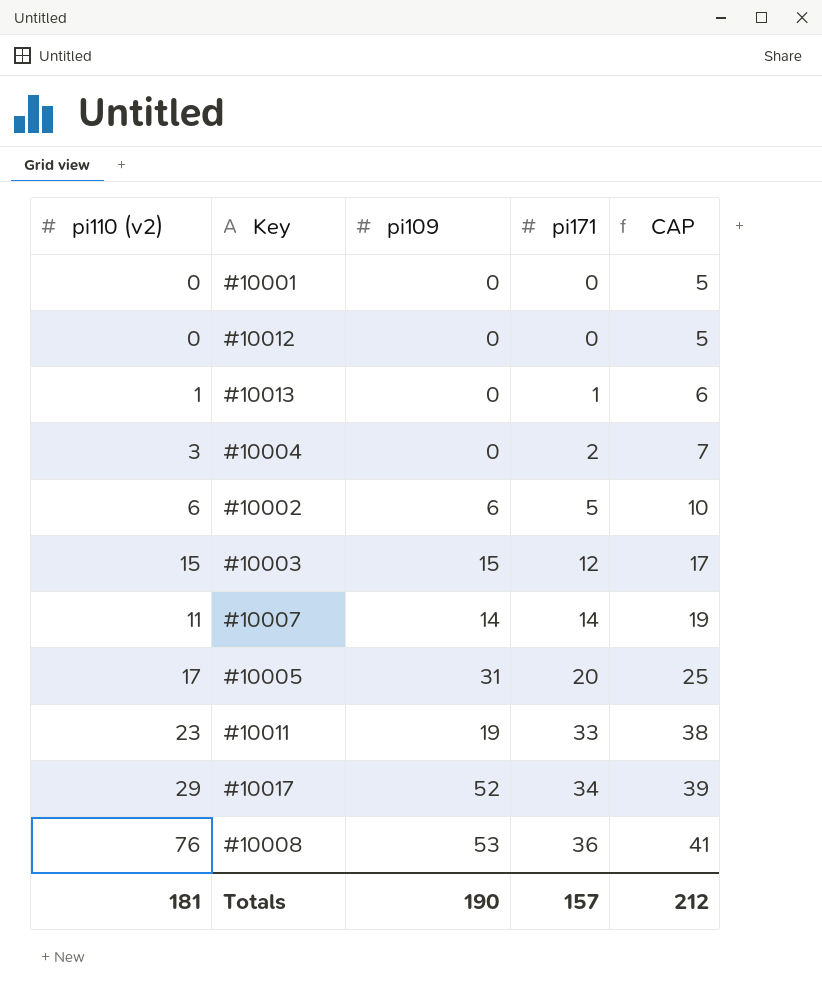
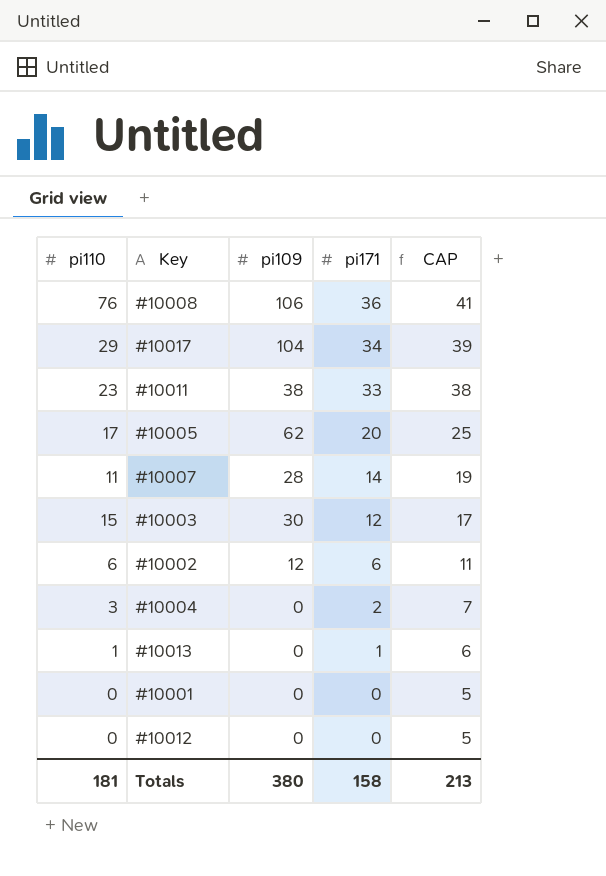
row order: pi171 ascending -> pi171 descending
column name: pi110 (v2) -> pi110
#10008 | pi109: 53 -> 106
#10017 | pi109: 52 -> 104
#10011 | pi109: 19 -> 38
#10005 | pi109: 31 -> 62
#10007 | pi109: 14 -> 28
#10003 | pi109: 15 -> 30
#10002 | pi109: 6 -> 12
#10002 | pi171: 5 -> 6
#10002 | CAP: 10 -> 11
Totals | pi109: 190 -> 380
Totals | pi171: 157 -> 158
Totals | CAP: 212 -> 213

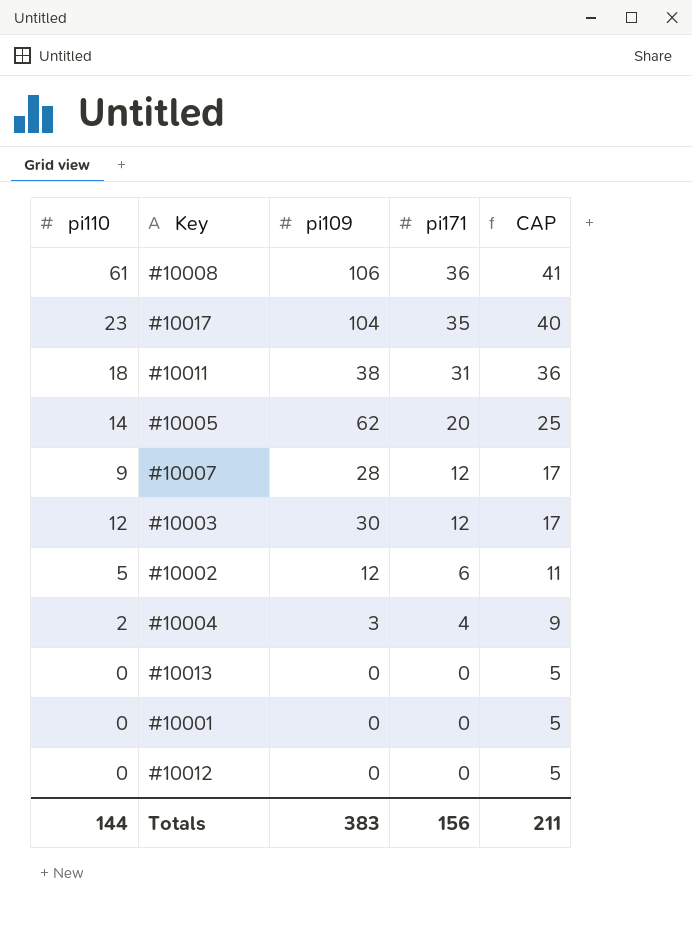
#10008 | pi110: 76 -> 61
#10017 | pi110: 29 -> 23
#10017 | pi171: 34 -> 35
#10017 | CAP: 39 -> 40
#10011 | pi110: 23 -> 18
#10011 | pi171: 33 -> 31
#10011 | CAP: 38 -> 36
#10005 | pi110: 17 -> 14
#10007 | pi110: 11 -> 9
#10007 | pi171: 14 -> 12
#10007 | CAP: 19 -> 17
#10003 | pi110: 15 -> 12
#10002 | pi110: 6 -> 5
#10004 | pi110: 3 -> 2
#10004 | pi109: 0 -> 3
#10004 | pi171: 2 -> 4
#10004 | CAP: 7 -> 9
#10013 | pi110: 1 -> 0
#10013 | pi171: 1 -> 0
#10013 | CAP: 6 -> 5
Totals | pi110: 181 -> 144
Totals | pi109: 380 -> 383
Totals | pi171: 158 -> 156
Totals | CAP: 213 -> 211

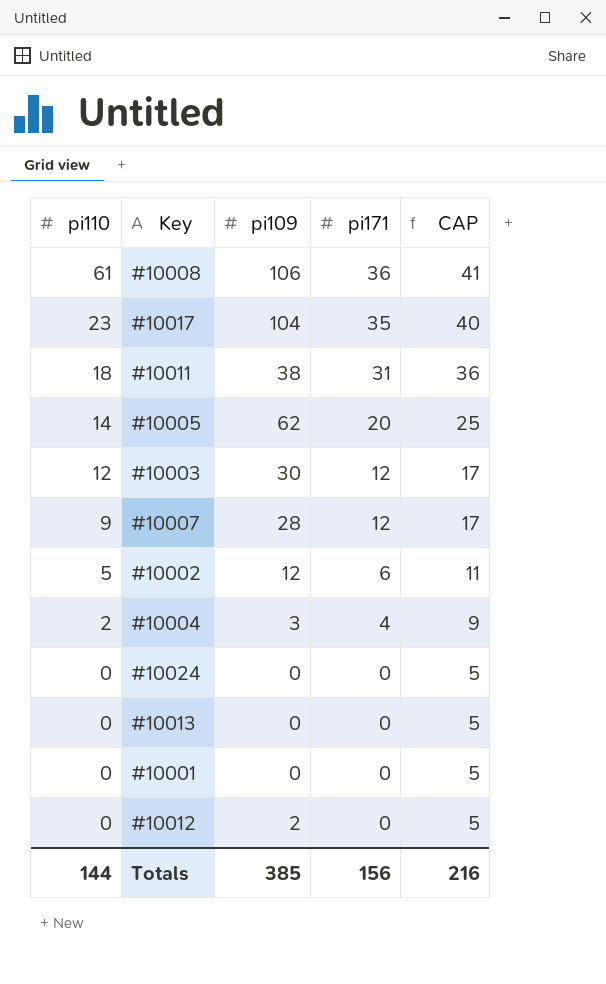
row order: pi171 descending -> pi110 descending
row #10024: none -> 0 | 0 | 0 | 5
#10012 | pi109: 0 -> 2
Totals | pi109: 383 -> 385
Totals | CAP: 211 -> 216

